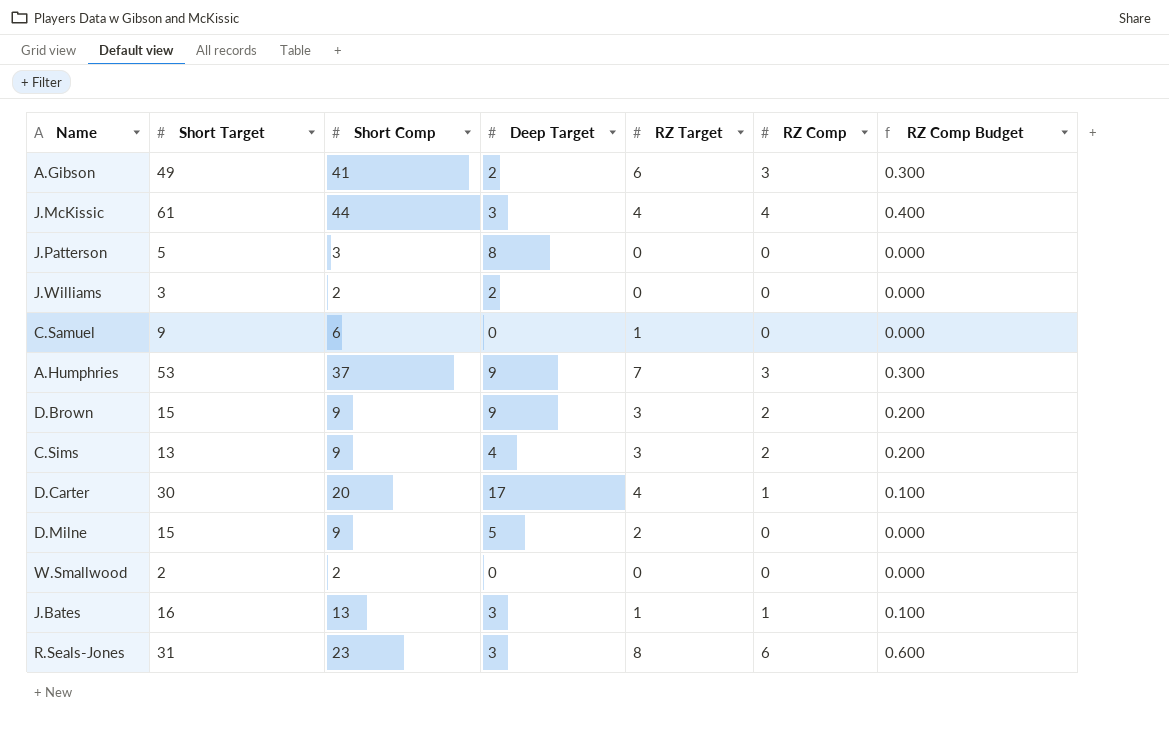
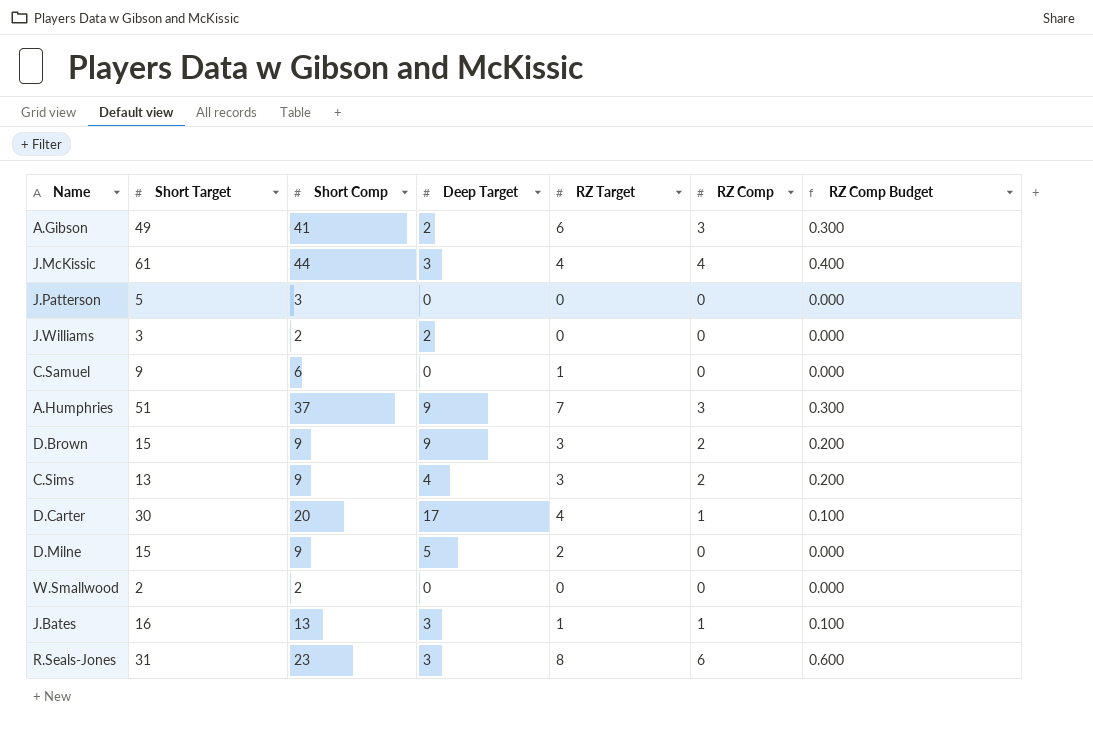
J.Patterson | Deep Target: 8 -> 0
A.Humphries | Short Target: 53 -> 51

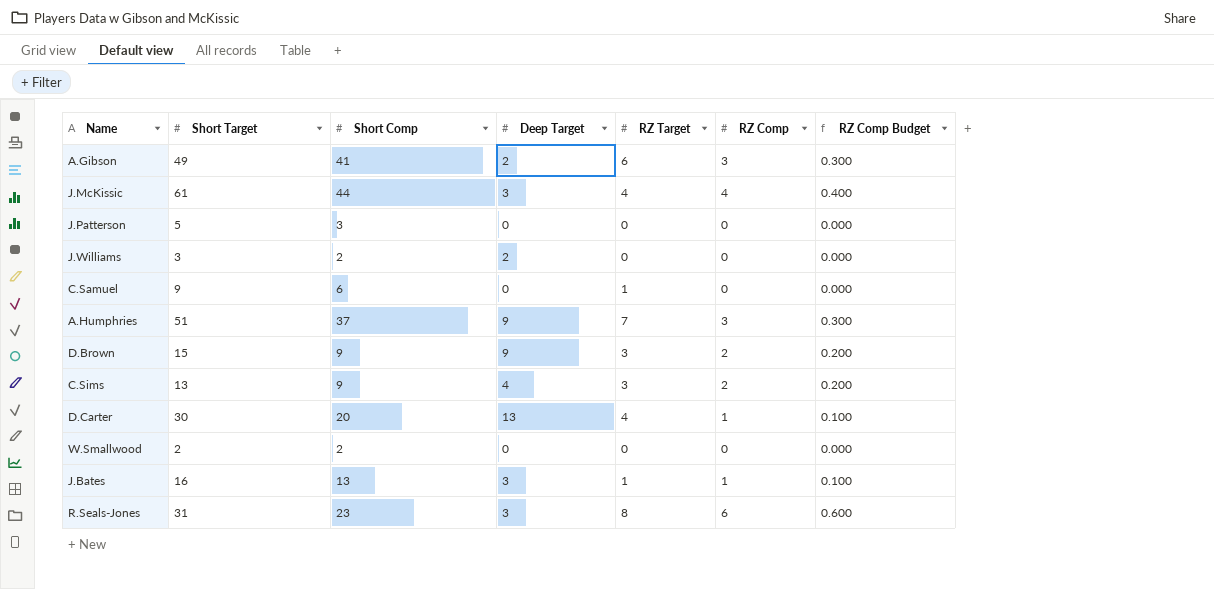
row D.Milne: 15 | 9 | 5 | 2 | 0 | 0.000 -> none
D.Carter | Deep Target: 17 -> 13

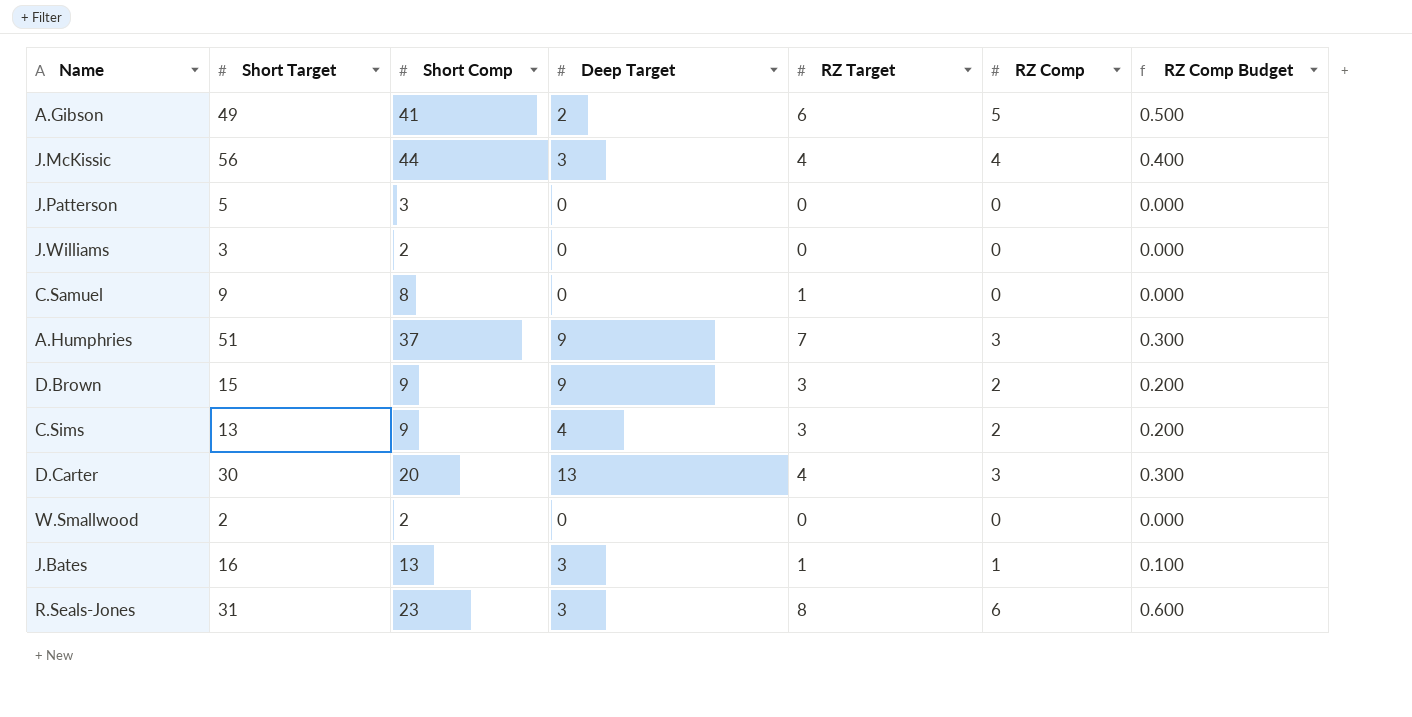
A.Gibson | RZ Comp: 3 -> 5
A.Gibson | RZ Comp Budget: 0.300 -> 0.500
J.McKissic | Short Target: 61 -> 56
J.Williams | Deep Target: 2 -> 0
C.Samuel | Short Comp: 6 -> 8
D.Carter | RZ Comp: 1 -> 3
D.Carter | RZ Comp Budget: 0.100 -> 0.300

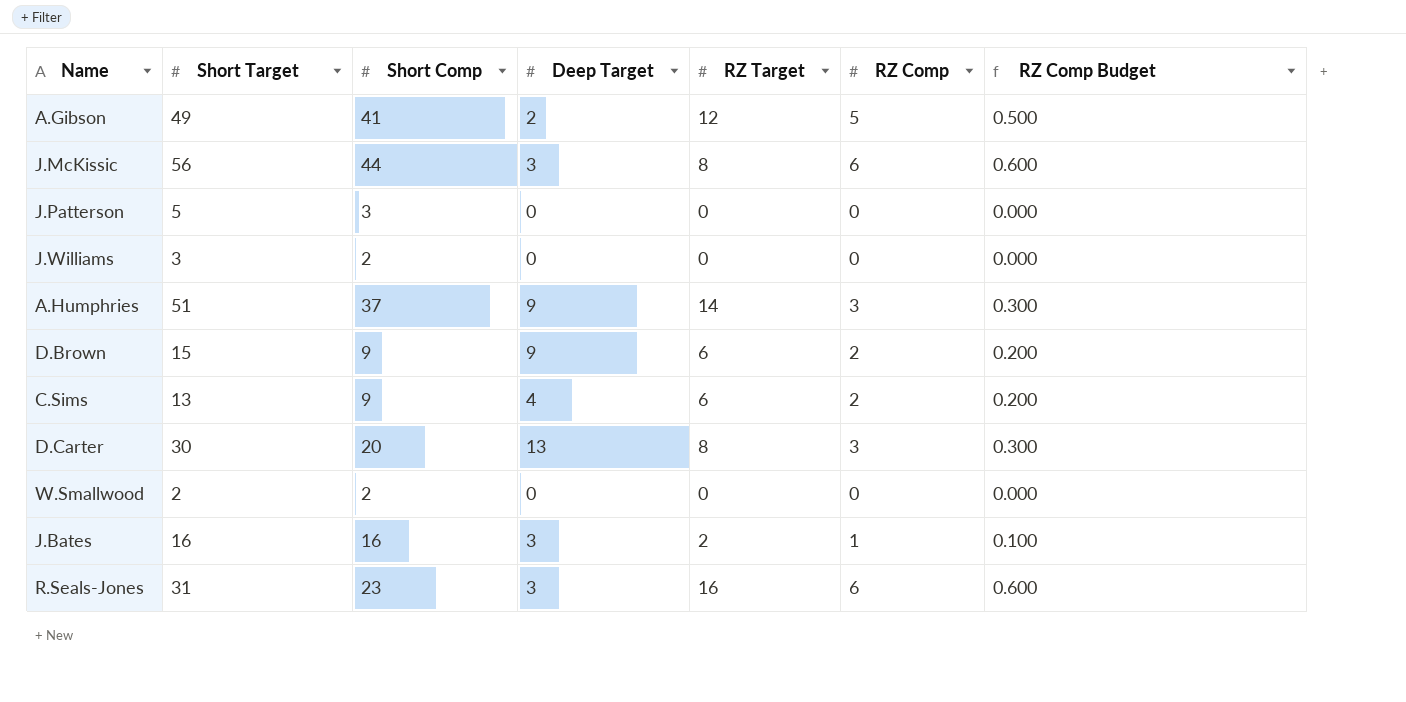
row C.Samuel: 9 | 8 | 0 | 1 | 0 | 0.000 -> none
A.Gibson | RZ Target: 6 -> 12
J.McKissic | RZ Target: 4 -> 8
J.McKissic | RZ Comp: 4 -> 6
J.McKissic | RZ Comp Budget: 0.400 -> 0.600
A.Humphries | RZ Target: 7 -> 14
D.Brown | RZ Target: 3 -> 6
C.Sims | RZ Target: 3 -> 6
D.Carter | RZ Target: 4 -> 8
J.Bates | Short Comp: 13 -> 16
J.Bates | RZ Target: 1 -> 2
R.Seals-Jones | RZ Target: 8 -> 16

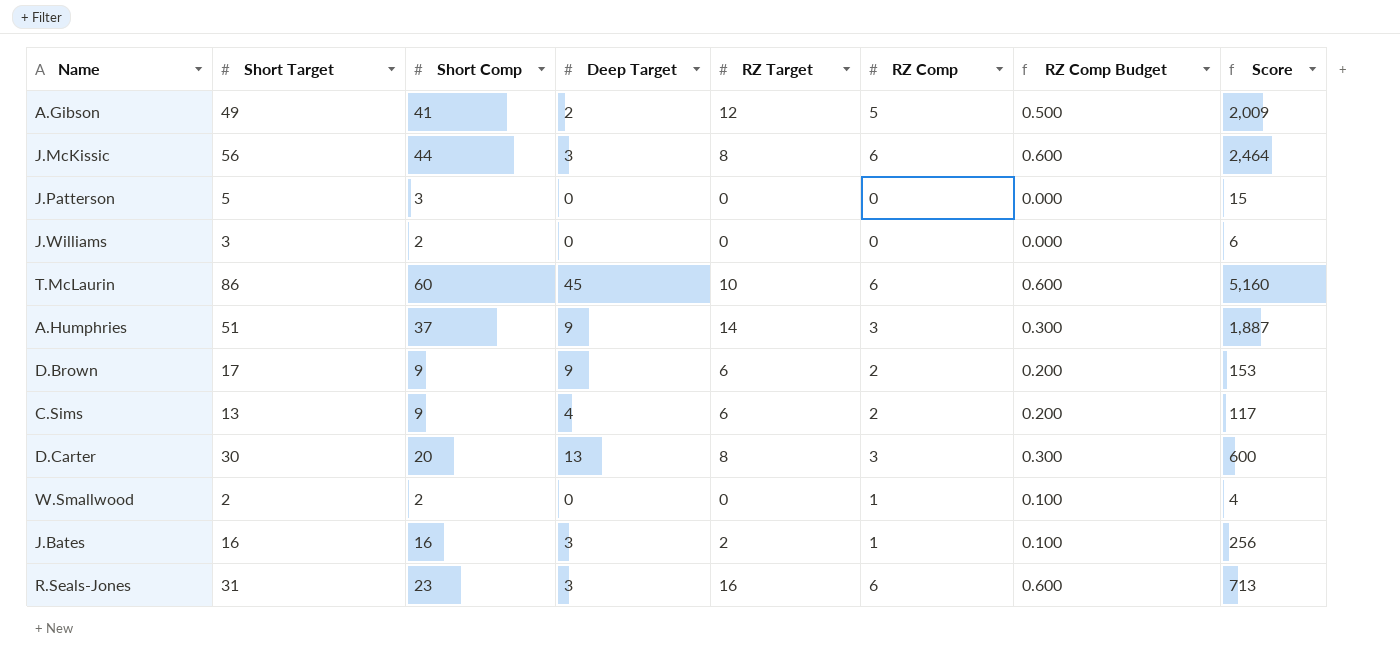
column Score | formula: none -> [Short Target] * [Short Comp]
row T.McLaurin: none -> 86 | 60 | 45 | 10 | 6 | 0.600 | 5,160
D.Brown | Short Target: 15 -> 17
W.Smallwood | RZ Comp: 0 -> 1
W.Smallwood | RZ Comp Budget: 0.000 -> 0.100

